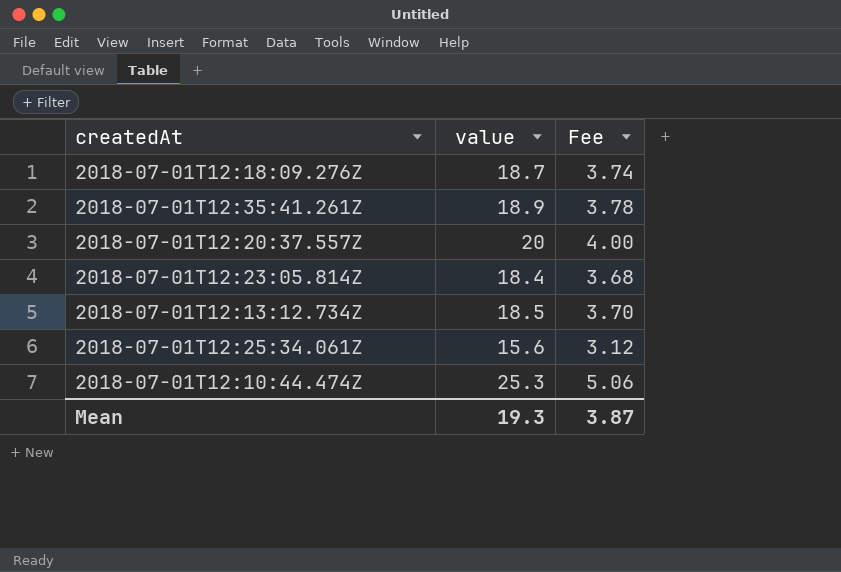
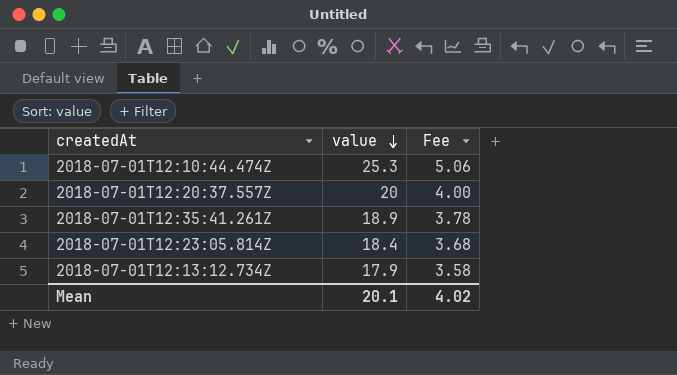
row order: none -> value descending
row 2018-07-01T12:18:09.276Z: 18.7 | 3.74 -> none
row 2018-07-01T12:25:34.061Z: 15.6 | 3.12 -> none
2018-07-01T12:13:12.734Z | value: 18.5 -> 17.9
2018-07-01T12:13:12.734Z | Fee: 3.70 -> 3.58
Mean | value: 19.3 -> 20.1
Mean | Fee: 3.87 -> 4.02

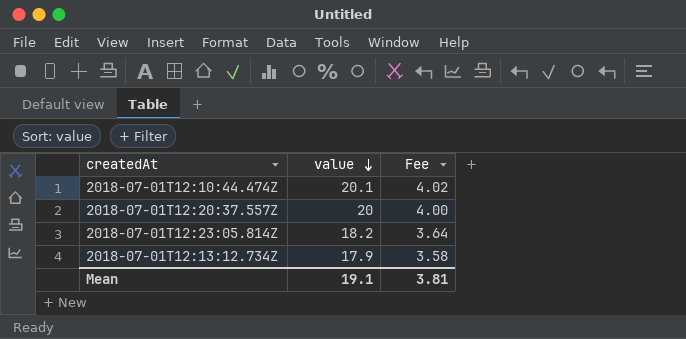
row 2018-07-01T12:35:41.261Z: 18.9 | 3.78 -> none
2018-07-01T12:10:44.474Z | value: 25.3 -> 20.1
2018-07-01T12:10:44.474Z | Fee: 5.06 -> 4.02
2018-07-01T12:23:05.814Z | value: 18.4 -> 18.2
2018-07-01T12:23:05.814Z | Fee: 3.68 -> 3.64
Mean | value: 20.1 -> 19.1
Mean | Fee: 4.02 -> 3.81

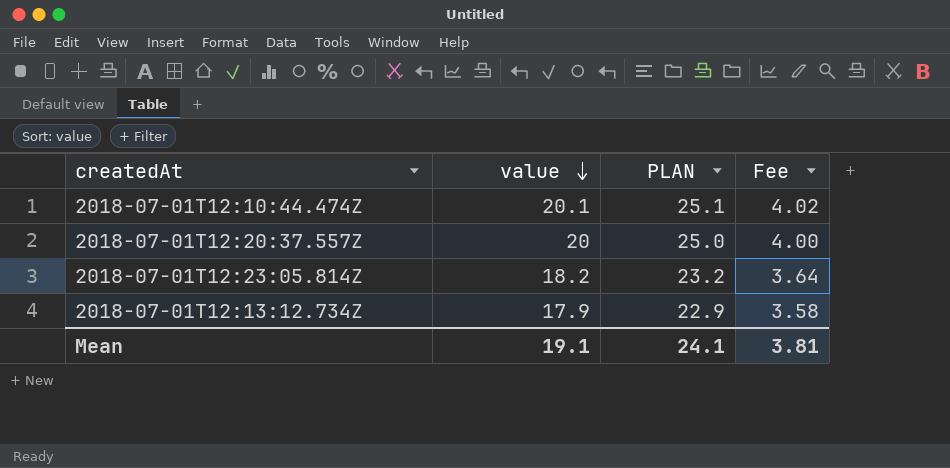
column PLAN | formula: none -> [value] + 5

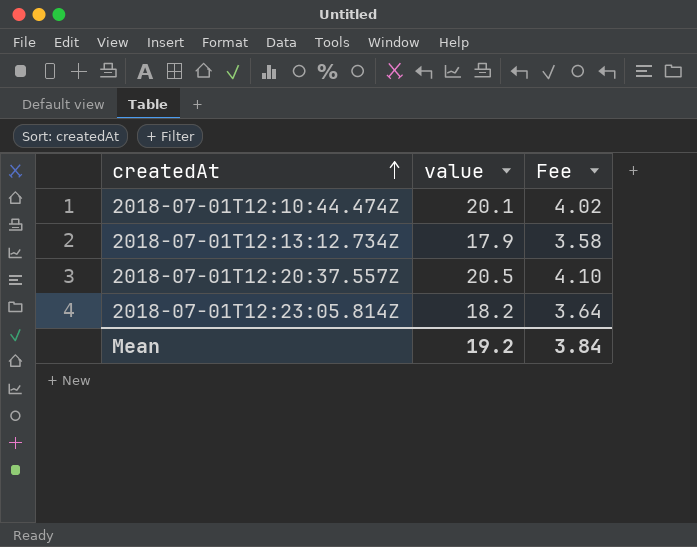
row order: value descending -> createdAt ascending
column PLAN | formula: [value] + 5 -> none
2018-07-01T12:20:37.557Z | value: 20 -> 20.5
2018-07-01T12:20:37.557Z | Fee: 4.00 -> 4.10
Mean | value: 19.1 -> 19.2
Mean | Fee: 3.81 -> 3.84

